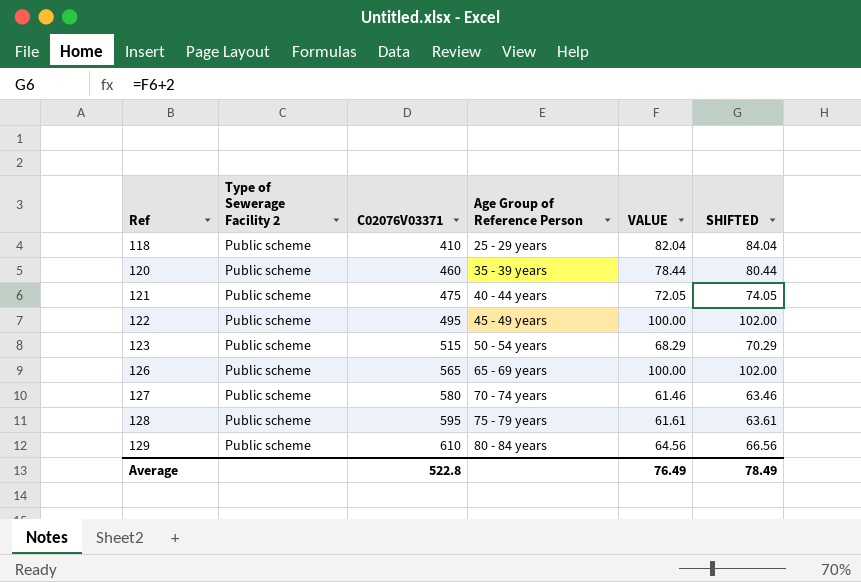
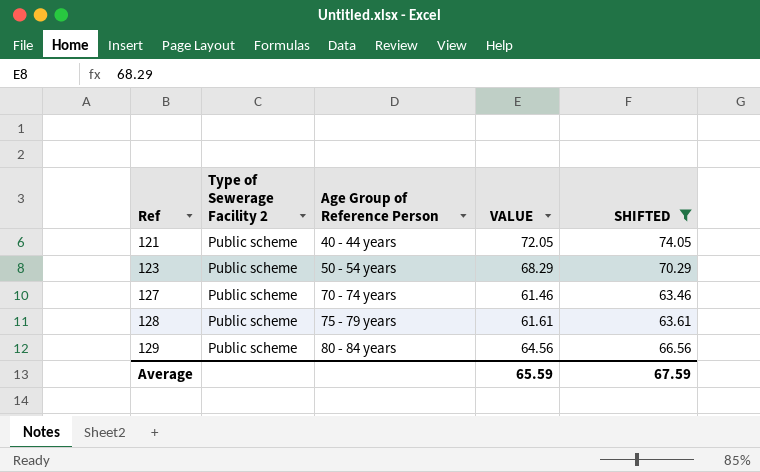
filter: none -> SHIFTED <= 74.05
column C02076V03371 | position: 3 -> none
Average | VALUE: 76.49 -> 65.59
Average | SHIFTED: 78.49 -> 67.59

